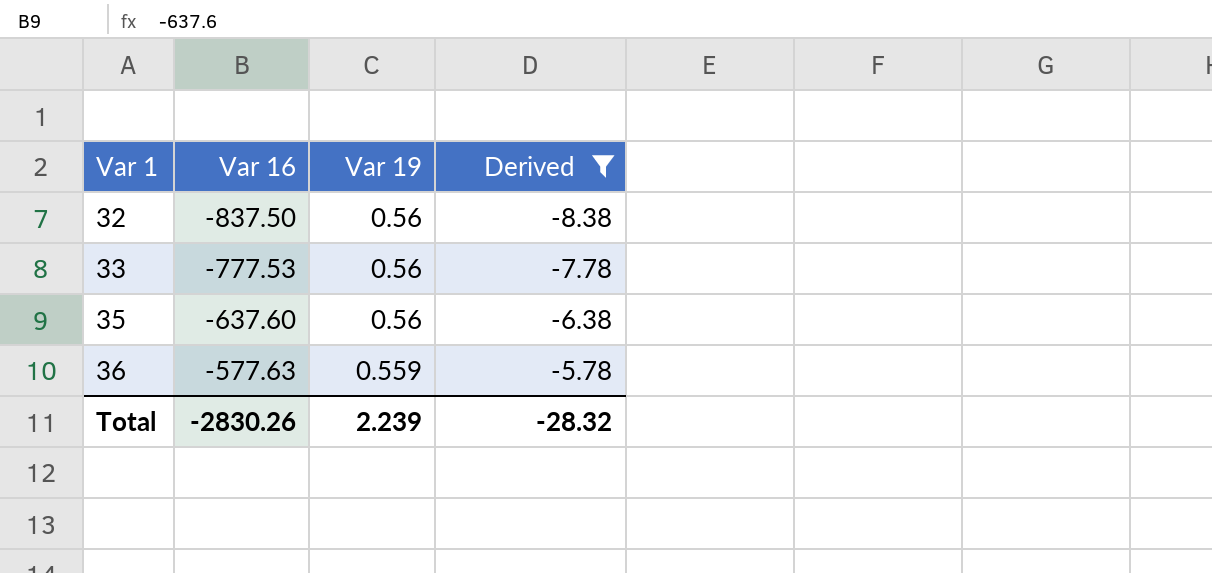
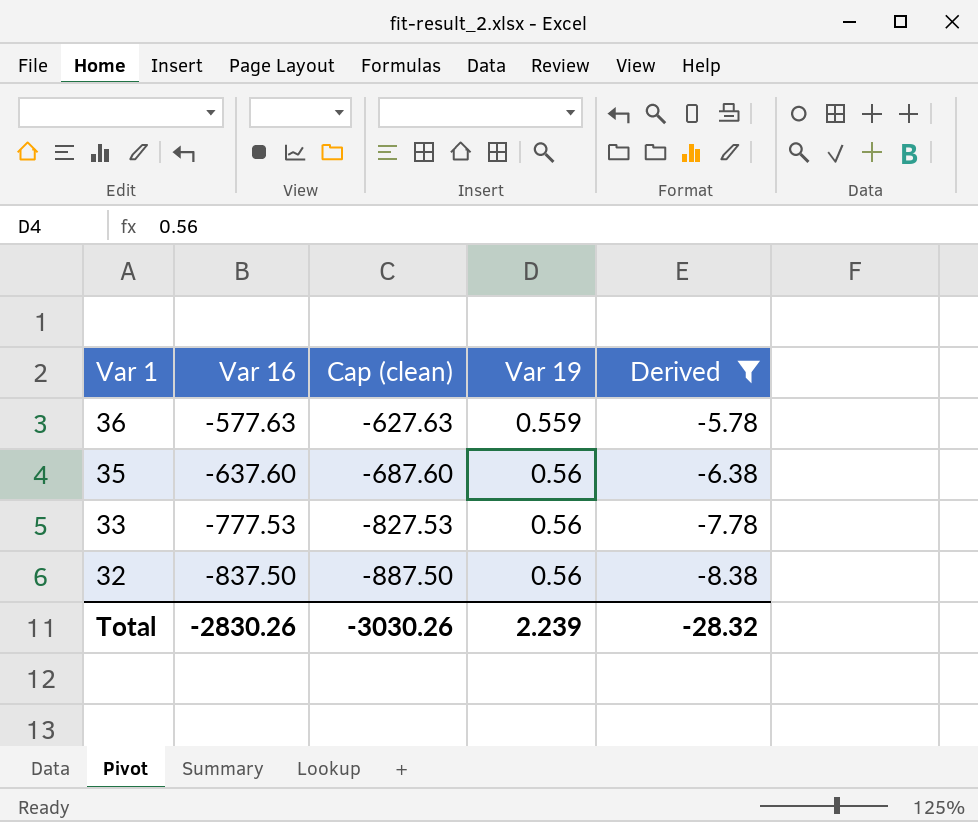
row order: Var 1 ascending -> Var 1 descending
column Cap (clean) | formula: none -> [Var 16] - 50

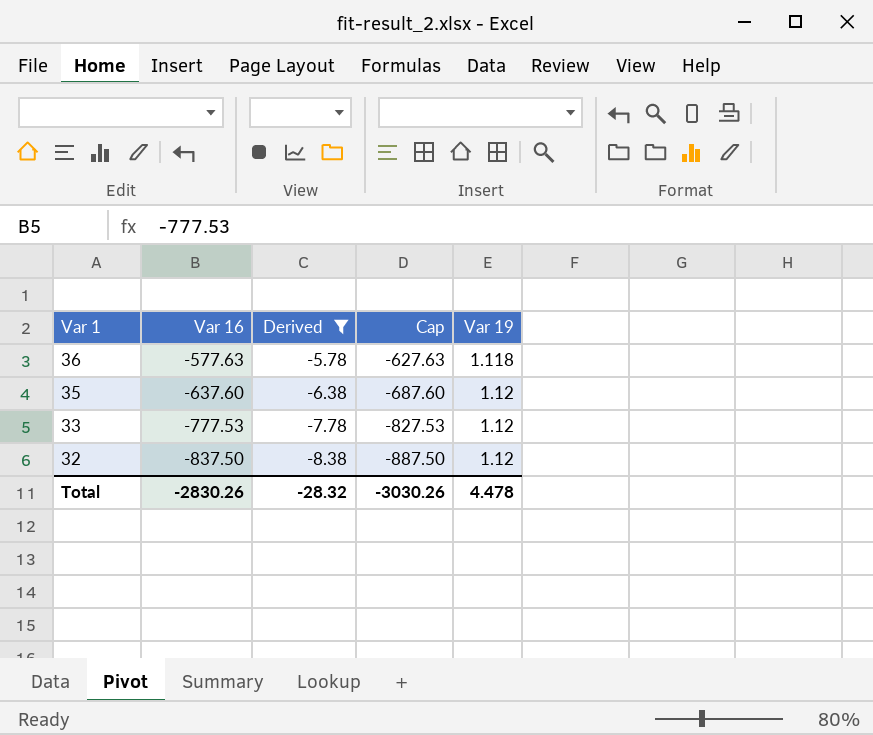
column Derived | position: 5 -> 3
column name: Cap (clean) -> Cap
36 | Var 19: 0.559 -> 1.118
35 | Var 19: 0.56 -> 1.12
33 | Var 19: 0.56 -> 1.12
32 | Var 19: 0.56 -> 1.12
Total | Var 19: 2.239 -> 4.478

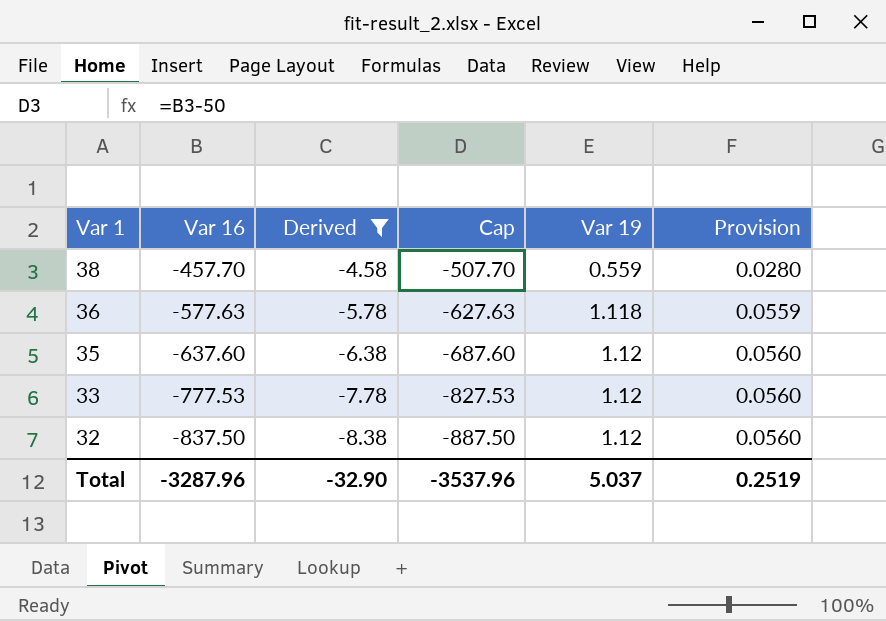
column Provision | formula: none -> [Var 19] * 0.05
row 38: none -> -457.70 | -4.58 | -507.70 | 0.559 | 0.0280
Total | Var 16: -2830.26 -> -3287.96
Total | Derived: -28.32 -> -32.90
Total | Cap: -3030.26 -> -3537.96
Total | Var 19: 4.478 -> 5.037

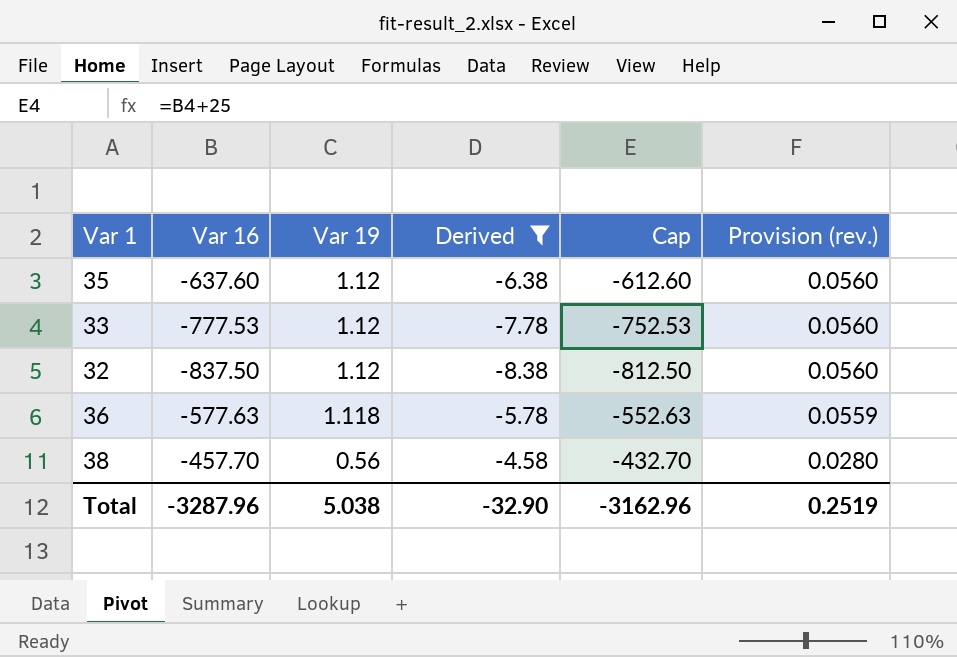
row order: Var 1 descending -> Var 19 descending
column Var 19 | position: 5 -> 3
column Cap | formula: [Var 16] - 50 -> [Var 16] + 25
column name: Provision -> Provision (rev.)
38 | Var 19: 0.559 -> 0.56
Total | Var 19: 5.037 -> 5.038
Total | Cap: -3537.96 -> -3162.96

